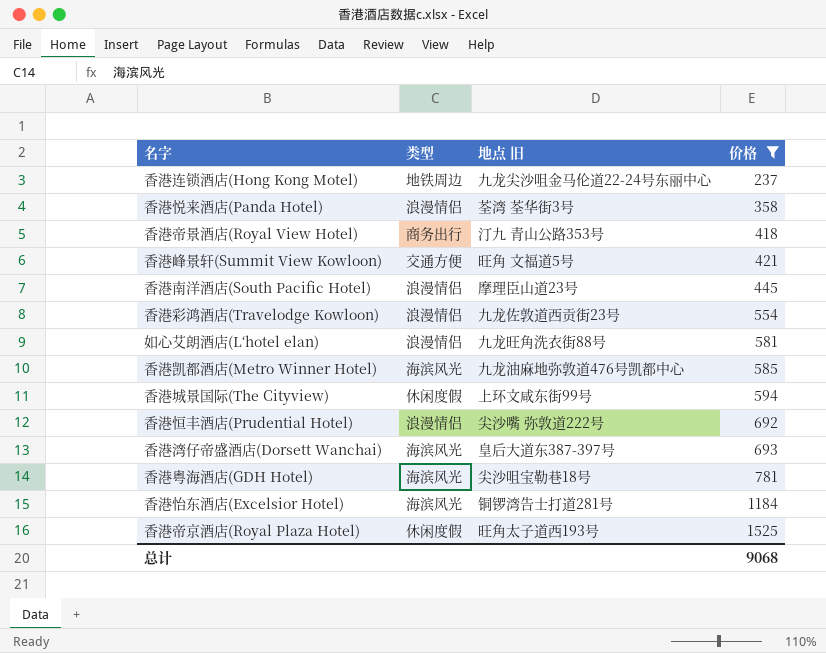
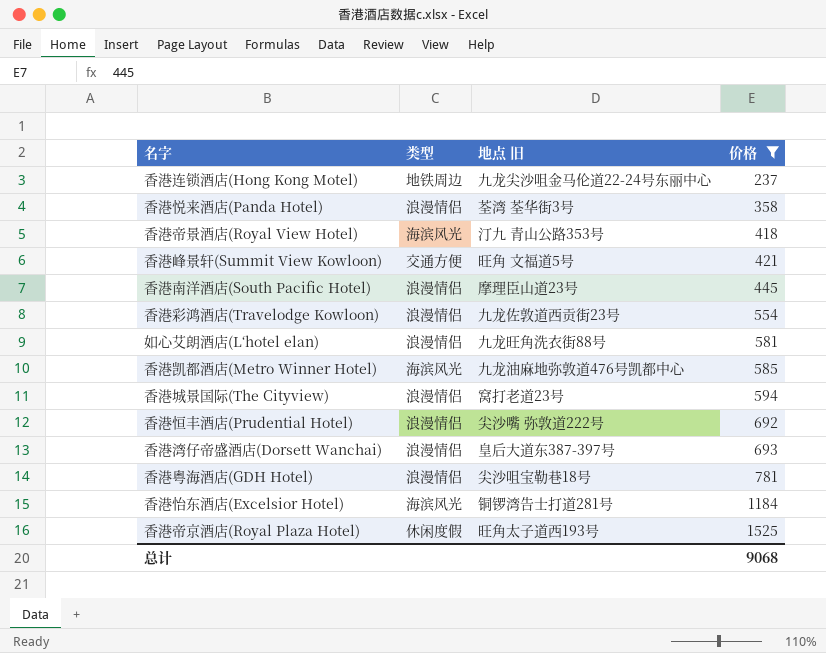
香港帝景酒店(Royal View Hotel) | 类型: 商务出行 -> 海滨风光
香港城景国际(The Cityview) | 类型: 休闲度假 -> 浪漫情侣
香港城景国际(The Cityview) | 地点 旧: 上环文咸东街99号 -> 窝打老道23号
香港湾仔帝盛酒店(Dorsett Wanchai) | 类型: 海滨风光 -> 浪漫情侣
香港粤海酒店(GDH Hotel) | 类型: 海滨风光 -> 浪漫情侣

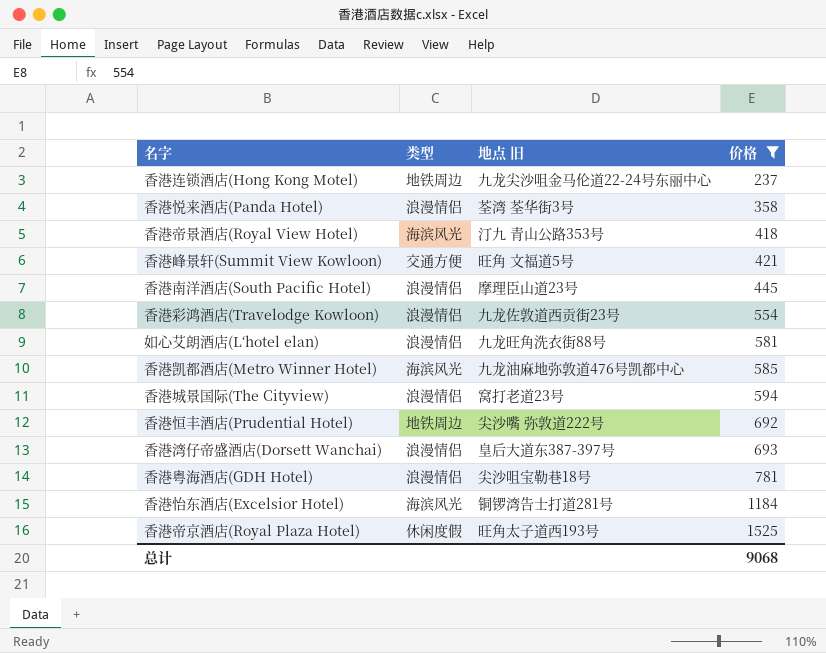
香港恒丰酒店(Prudential Hotel) | 类型: 浪漫情侣 -> 地铁周边

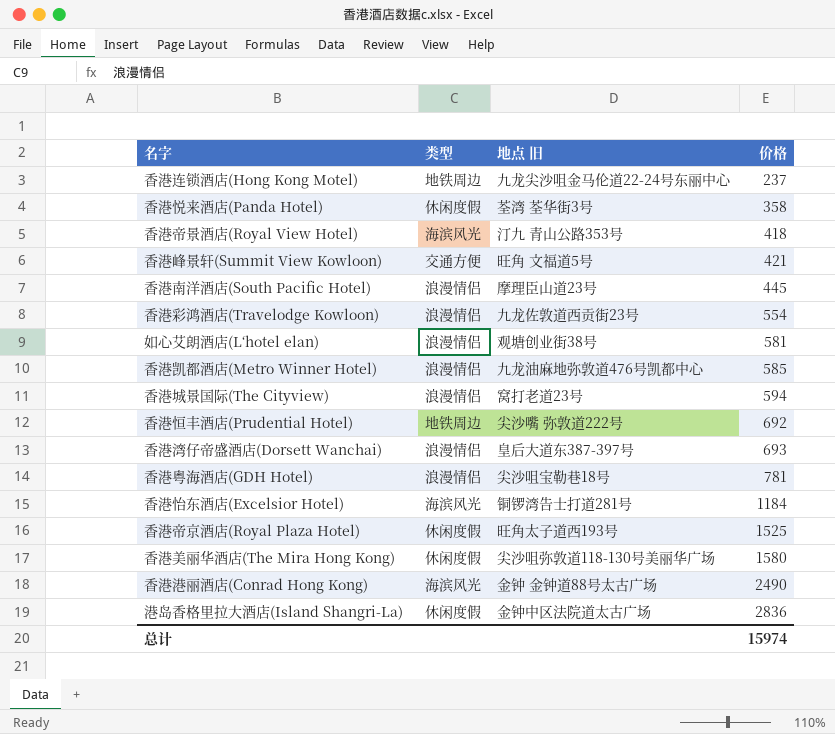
filter: 价格 <= 1525 -> none
香港悦来酒店(Panda Hotel) | 类型: 浪漫情侣 -> 休闲度假
如心艾朗酒店(L‘hotel elan) | 地点 旧: 九龙旺角洗衣街88号 -> 观塘创业街38号
香港凯都酒店(Metro Winner Hotel) | 类型: 海滨风光 -> 浪漫情侣
总计 | 价格: 9068 -> 15974

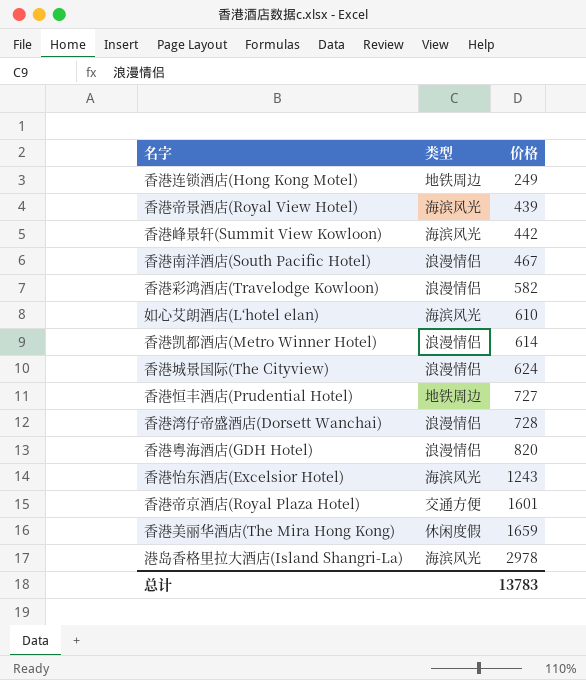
column 地点 旧 | position: 3 -> none
row 香港悦来酒店(Panda Hotel): 休闲度假 | 荃湾 荃华街3号 | 358 -> none
row 香港港丽酒店(Conrad Hong Kong): 海滨风光 | 金钟 金钟道88号太古广场 | 2490 -> none
香港连锁酒店(Hong Kong Motel) | 价格: 237 -> 249
香港帝景酒店(Royal View Hotel) | 价格: 418 -> 439
香港峰景轩(Summit View Kowloon) | 类型: 交通方便 -> 海滨风光
香港峰景轩(Summit View Kowloon) | 价格: 421 -> 442
香港南洋酒店(South Pacific Hotel) | 价格: 445 -> 467
香港彩鸿酒店(Travelodge Kowloon) | 价格: 554 -> 582
如心艾朗酒店(L‘hotel elan) | 类型: 浪漫情侣 -> 海滨风光
如心艾朗酒店(L‘hotel elan) | 价格: 581 -> 610
香港凯都酒店(Metro Winner Hotel) | 价格: 585 -> 614
香港城景国际(The Cityview) | 价格: 594 -> 624
香港恒丰酒店(Prudential Hotel) | 价格: 692 -> 727
香港湾仔帝盛酒店(Dorsett Wanchai) | 价格: 693 -> 728
香港粤海酒店(GDH Hotel) | 价格: 781 -> 820
香港怡东酒店(Excelsior Hotel) | 价格: 1184 -> 1243
香港帝京酒店(Royal Plaza Hotel) | 类型: 休闲度假 -> 交通方便
香港帝京酒店(Royal Plaza Hotel) | 价格: 1525 -> 1601
香港美丽华酒店(The Mira Hong Kong) | 价格: 1580 -> 1659
港岛香格里拉大酒店(Island Shangri-La) | 类型: 休闲度假 -> 海滨风光
港岛香格里拉大酒店(Island Shangri-La) | 价格: 2836 -> 2978
总计 | 价格: 15974 -> 13783

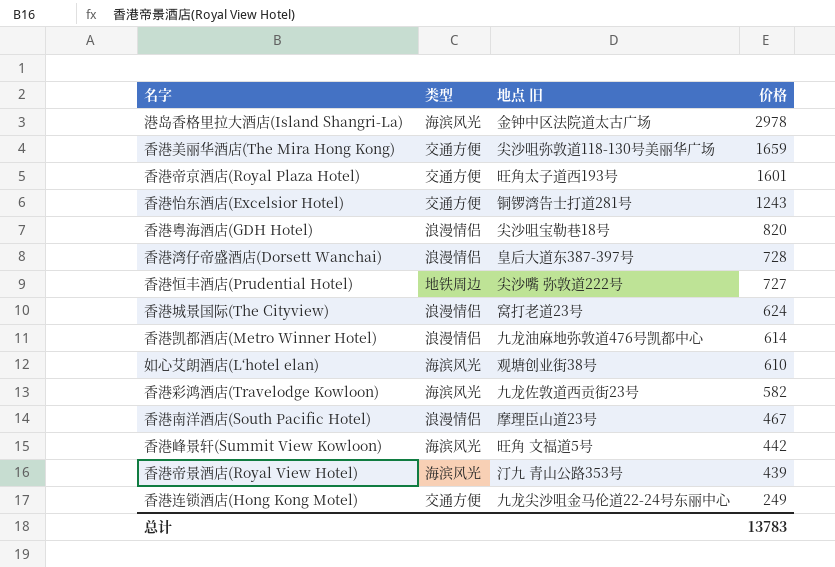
row order: 价格 ascending -> 价格 descending
column 地点 旧 | position: none -> 3
香港美丽华酒店(The Mira Hong Kong) | 类型: 休闲度假 -> 交通方便
香港怡东酒店(Excelsior Hotel) | 类型: 海滨风光 -> 交通方便
香港彩鸿酒店(Travelodge Kowloon) | 类型: 浪漫情侣 -> 海滨风光
香港连锁酒店(Hong Kong Motel) | 类型: 地铁周边 -> 交通方便

